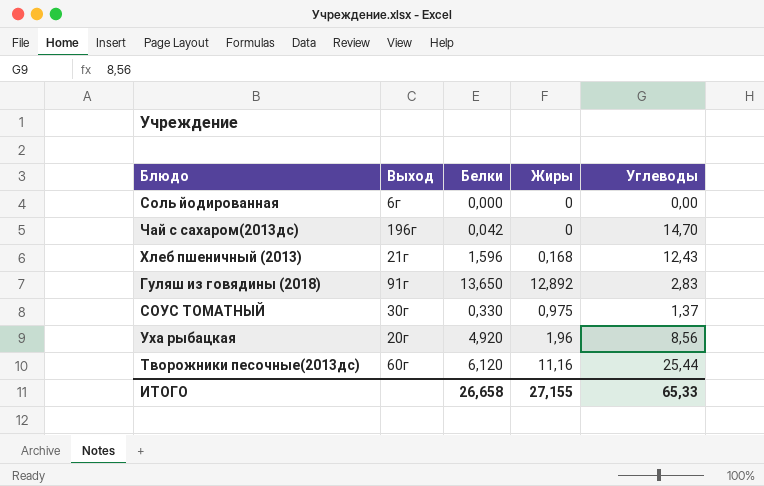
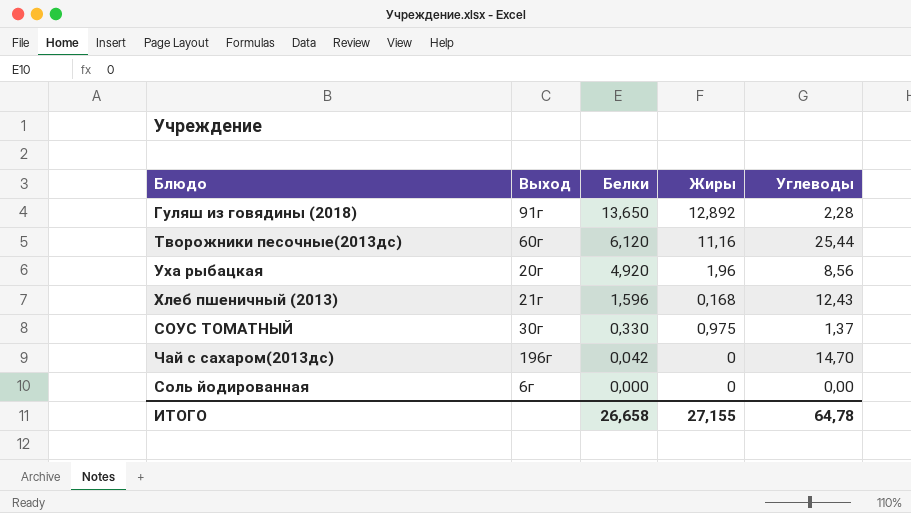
row order: none -> Белки descending
Гуляш из говядины (2018) | Углеводы: 2,83 -> 2,28
ИТОГО | Углеводы: 65,33 -> 64,78

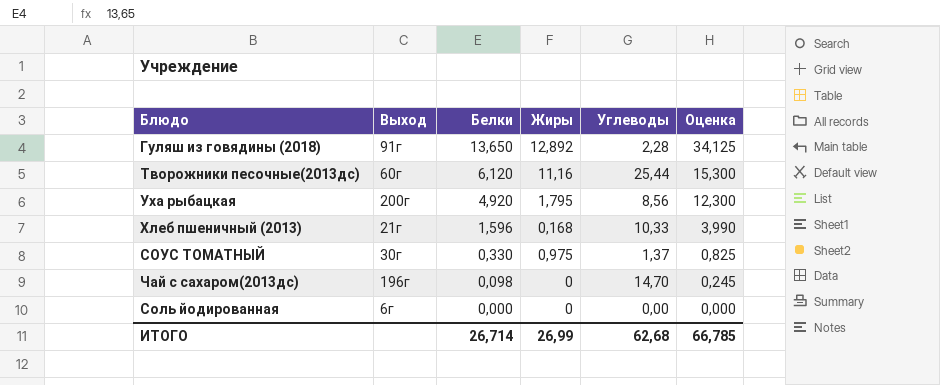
column Оценка | formula: none -> [Белки] * 2,5
Уха рыбацкая | Выход: 20г -> 200г
Уха рыбацкая | Жиры: 1,96 -> 1,795
Хлеб пшеничный (2013) | Углеводы: 12,43 -> 10,33
Чай с сахаром(2013дс) | Белки: 0,042 -> 0,098
ИТОГО | Белки: 26,658 -> 26,714
ИТОГО | Жиры: 27,155 -> 26,99
ИТОГО | Углеводы: 64,78 -> 62,68

